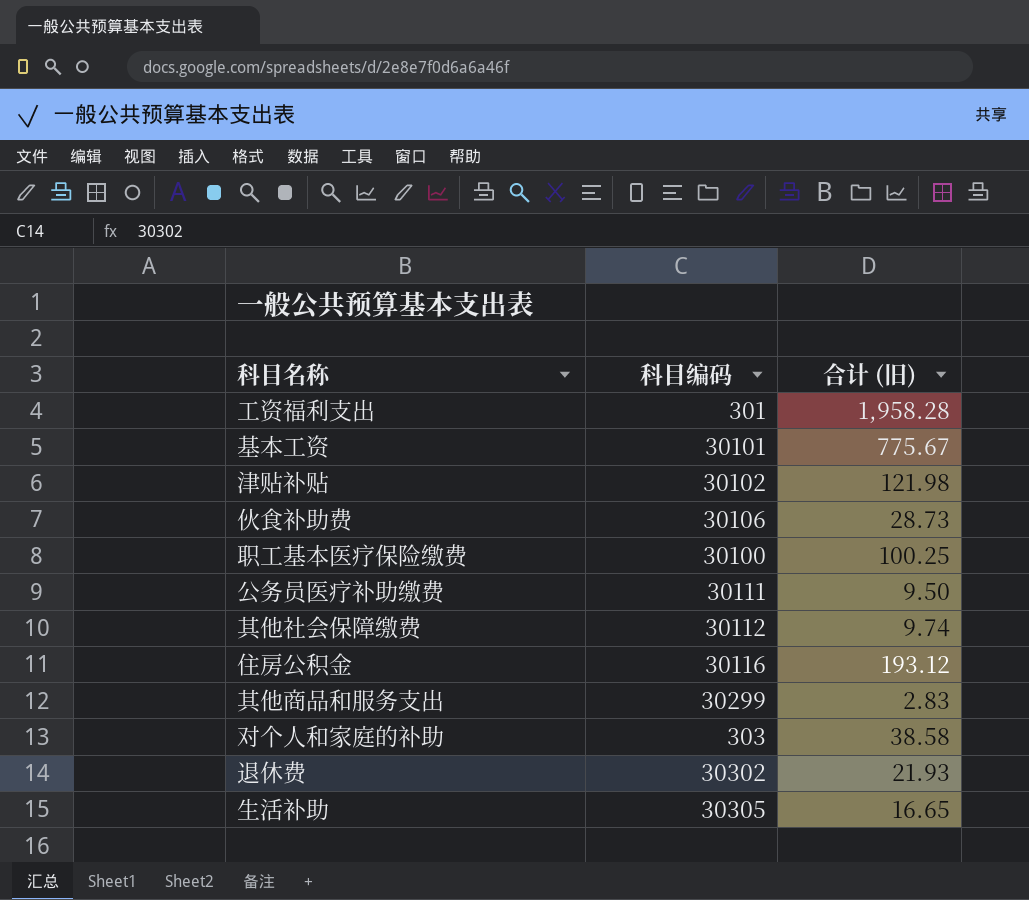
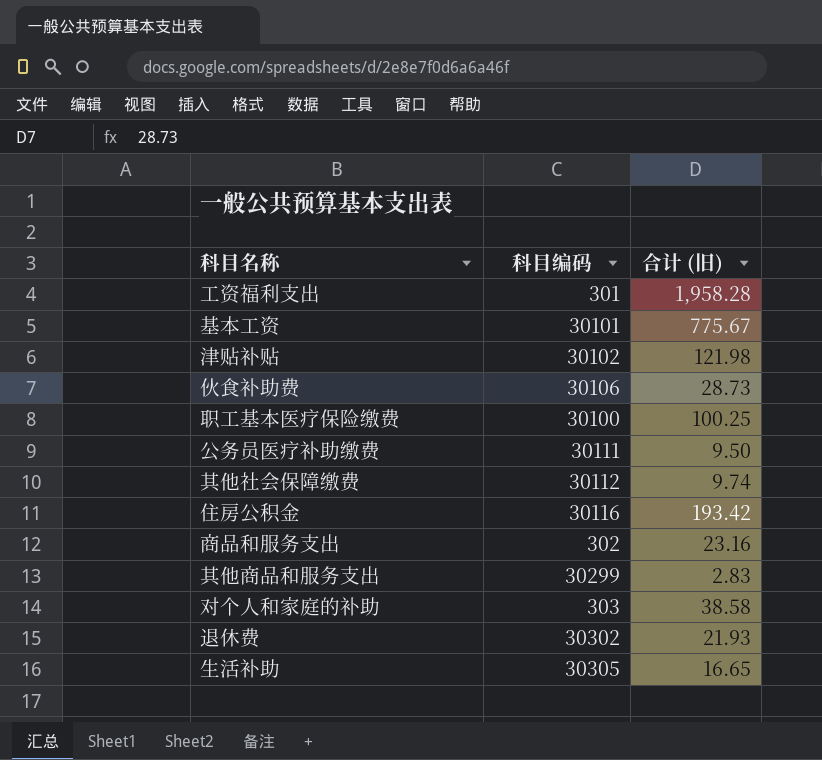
住房公积金 | 合计 (旧): 193.12 -> 193.42
row 商品和服务支出: none -> 302 | 23.16

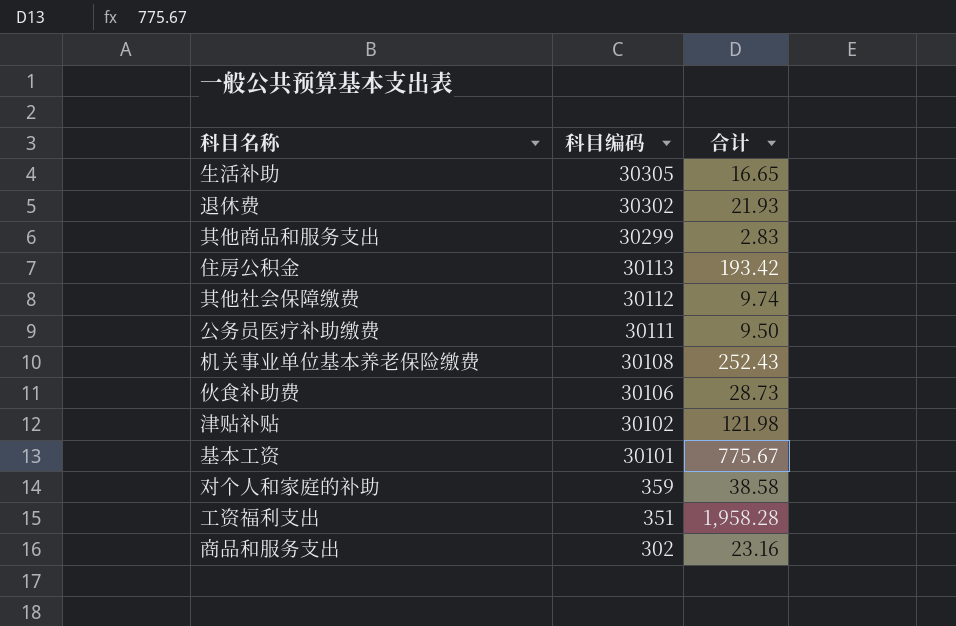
row order: none -> 科目编码 descending
column name: 合计 (旧) -> 合计
row 职工基本医疗保险缴费: 30100 | 100.25 -> none
住房公积金 | 科目编码: 30116 -> 30113
row 机关事业单位基本养老保险缴费: none -> 30108 | 252.43
对个人和家庭的补助 | 科目编码: 303 -> 359
工资福利支出 | 科目编码: 301 -> 351

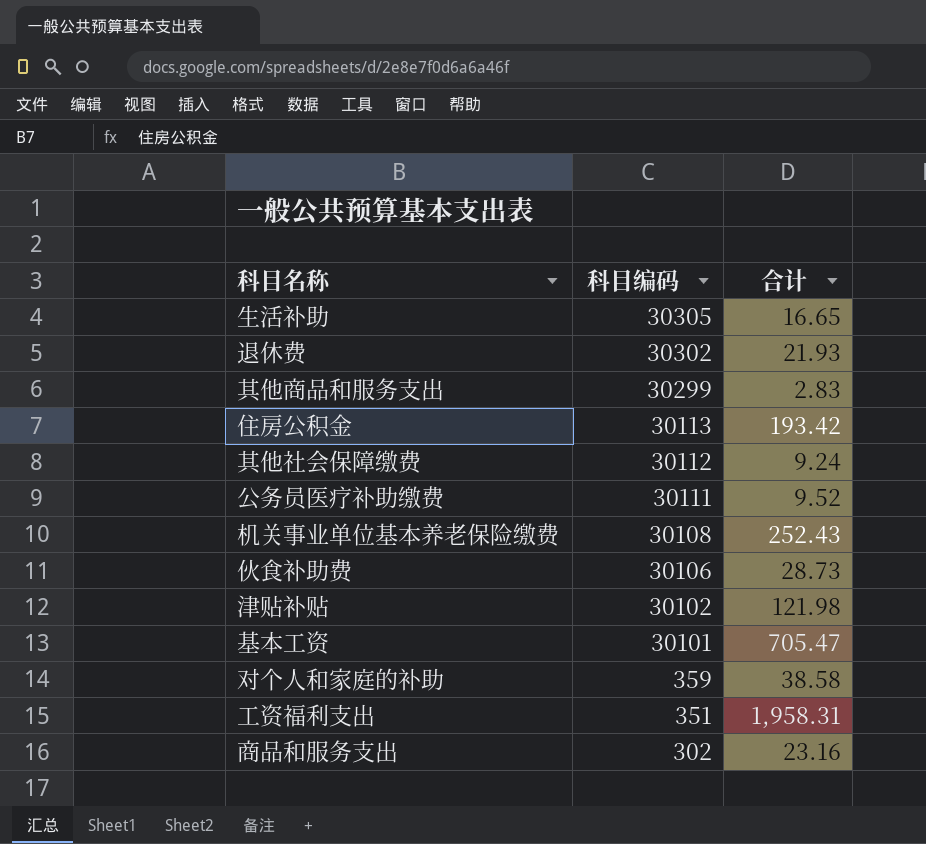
其他社会保障缴费 | 合计: 9.74 -> 9.24
公务员医疗补助缴费 | 合计: 9.50 -> 9.52
基本工资 | 合计: 775.67 -> 705.47
工资福利支出 | 合计: 1,958.28 -> 1,958.31

